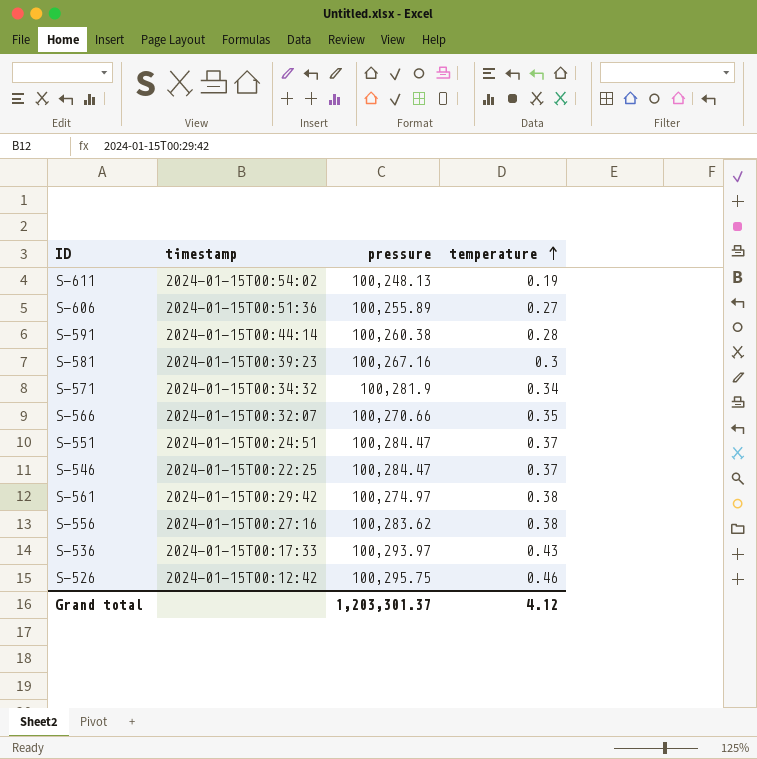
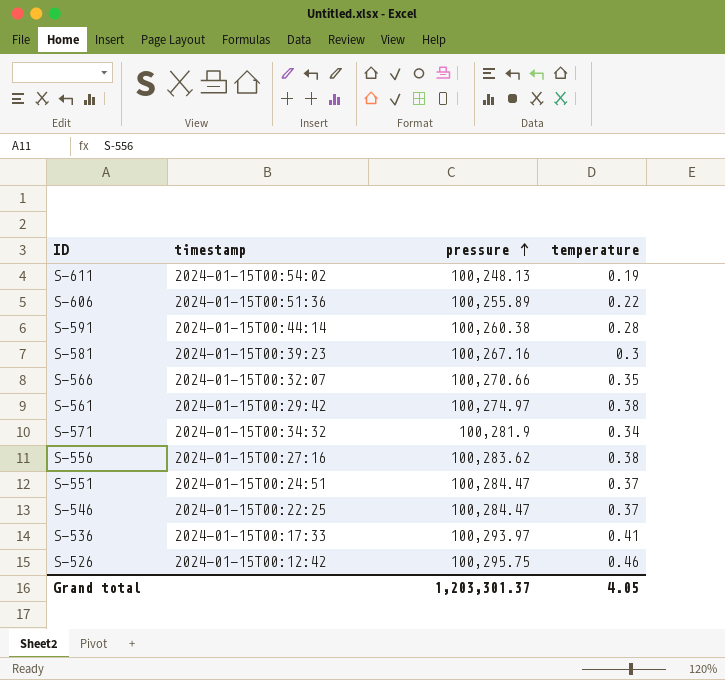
row order: temperature ascending -> pressure ascending
S-606 | temperature: 0.27 -> 0.22
S-536 | temperature: 0.43 -> 0.41
Grand total | temperature: 4.12 -> 4.05

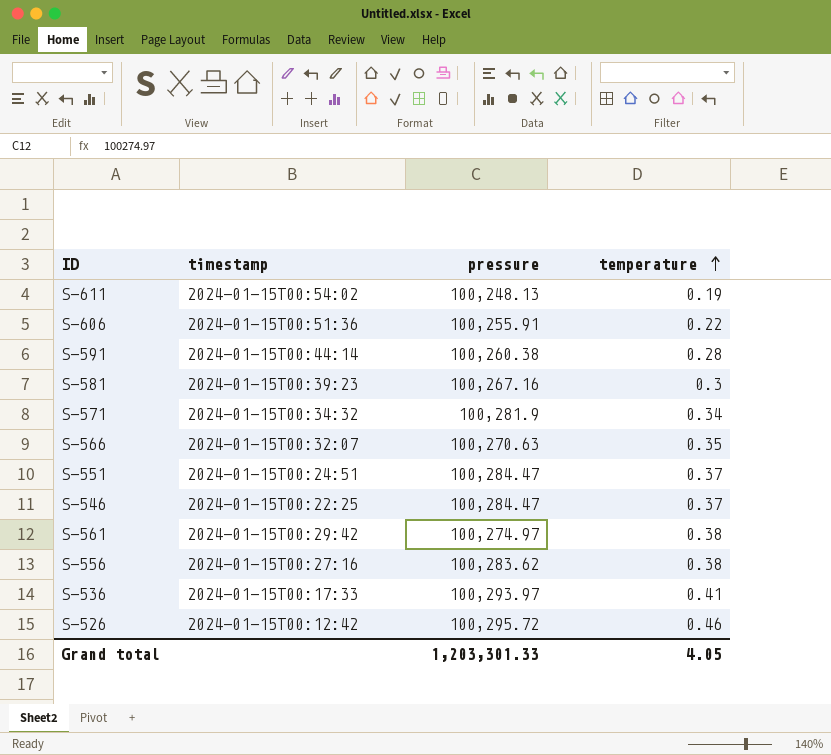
row order: pressure ascending -> temperature ascending
S-606 | pressure: 100,255.89 -> 100,255.91
S-566 | pressure: 100,270.66 -> 100,270.63
S-526 | pressure: 100,295.75 -> 100,295.72
Grand total | pressure: 1,203,301.37 -> 1,203,301.33

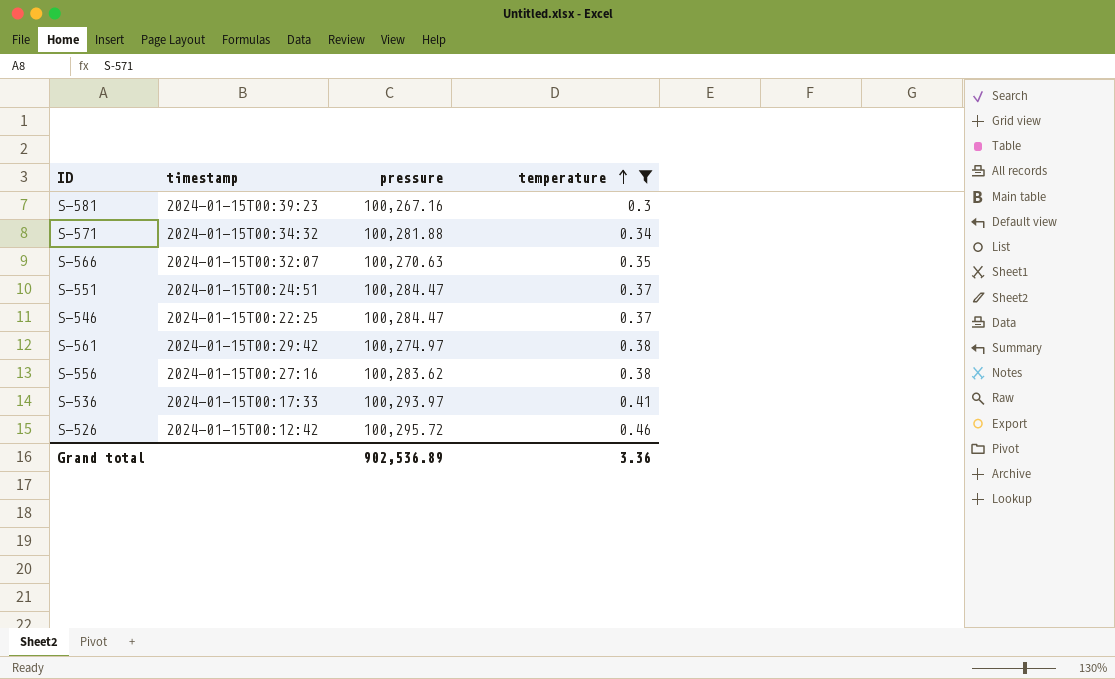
filter: none -> temperature >= 0.3
S-571 | pressure: 100,281.9 -> 100,281.88
Grand total | pressure: 1,203,301.33 -> 902,536.89
Grand total | temperature: 4.05 -> 3.36

